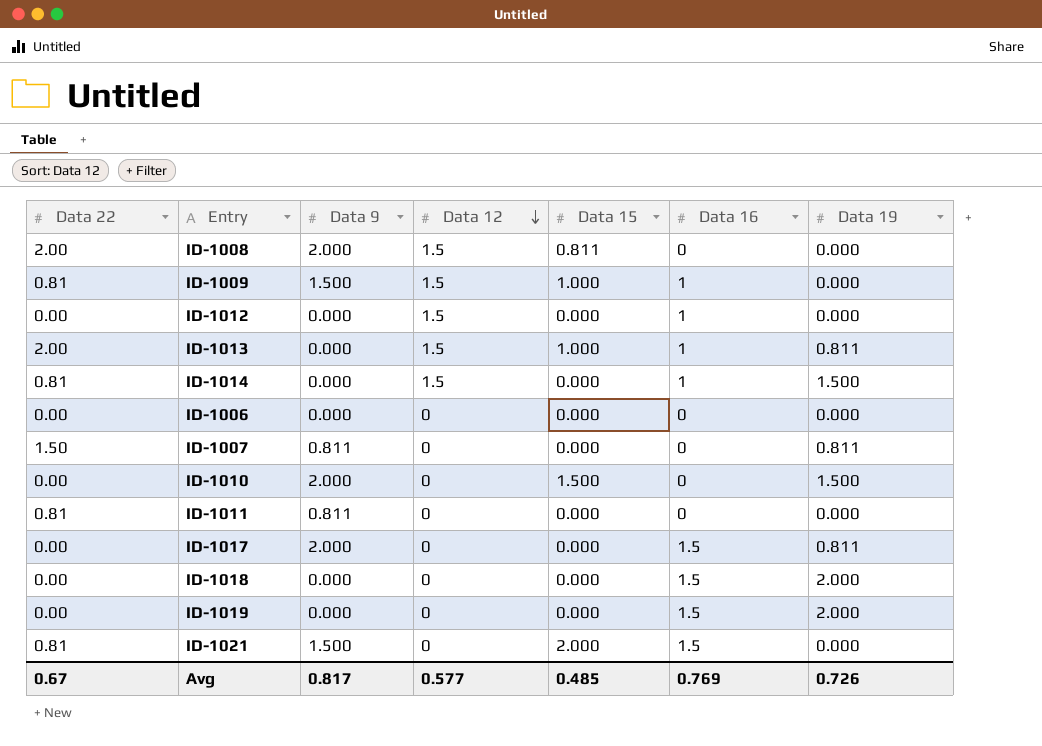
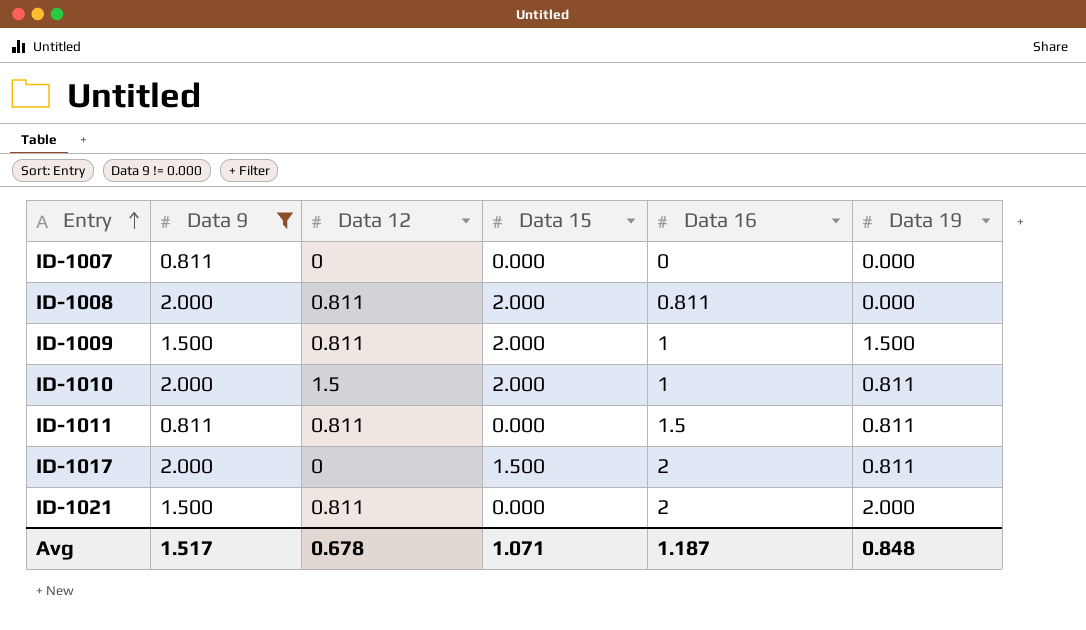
filter: none -> Data 9 != 0.000
row order: Data 12 descending -> Entry ascending
column Data 22 | position: 1 -> none
ID-1007 | Data 19: 0.811 -> 0.000
ID-1008 | Data 12: 1.5 -> 0.811
ID-1008 | Data 15: 0.811 -> 2.000
ID-1008 | Data 16: 0 -> 0.811
ID-1009 | Data 12: 1.5 -> 0.811
ID-1009 | Data 15: 1.000 -> 2.000
ID-1009 | Data 19: 0.000 -> 1.500
ID-1010 | Data 12: 0 -> 1.5
ID-1010 | Data 15: 1.500 -> 2.000
ID-1010 | Data 16: 0 -> 1
ID-1010 | Data 19: 1.500 -> 0.811
ID-1011 | Data 12: 0 -> 0.811
ID-1011 | Data 16: 0 -> 1.5
ID-1011 | Data 19: 0.000 -> 0.811
ID-1017 | Data 15: 0.000 -> 1.500
ID-1017 | Data 16: 1.5 -> 2
ID-1021 | Data 12: 0 -> 0.811
ID-1021 | Data 15: 2.000 -> 0.000
ID-1021 | Data 16: 1.5 -> 2
ID-1021 | Data 19: 0.000 -> 2.000
Avg | Data 9: 0.817 -> 1.517
Avg | Data 12: 0.577 -> 0.678
Avg | Data 15: 0.485 -> 1.071
Avg | Data 16: 0.769 -> 1.187
Avg | Data 19: 0.726 -> 0.848

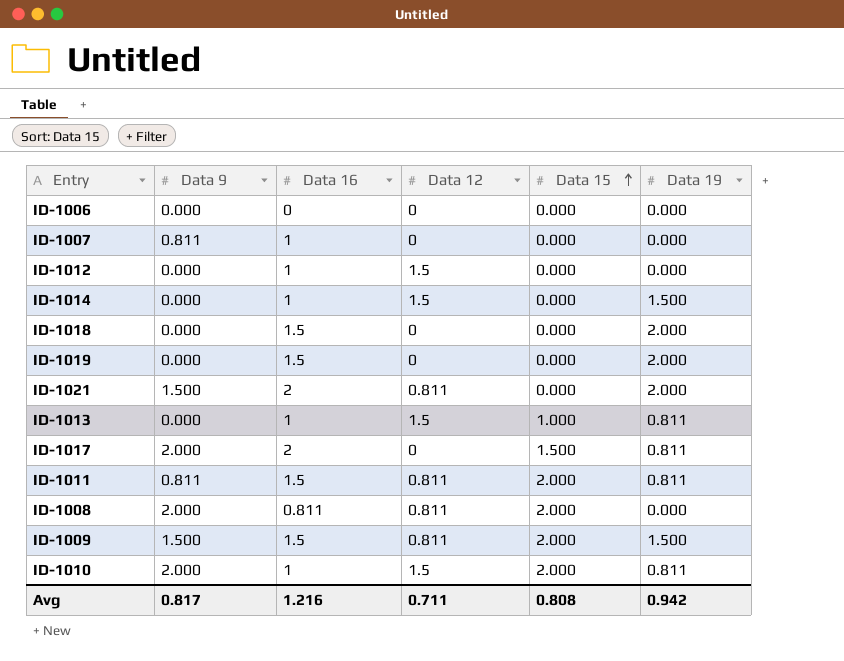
filter: Data 9 != 0.000 -> none
row order: Entry ascending -> Data 15 ascending
column Data 16 | position: 5 -> 3
ID-1007 | Data 16: 0 -> 1
ID-1011 | Data 15: 0.000 -> 2.000
ID-1009 | Data 16: 1 -> 1.5
Avg | Data 9: 1.517 -> 0.817
Avg | Data 16: 1.187 -> 1.216
Avg | Data 12: 0.678 -> 0.711
Avg | Data 15: 1.071 -> 0.808
Avg | Data 19: 0.848 -> 0.942

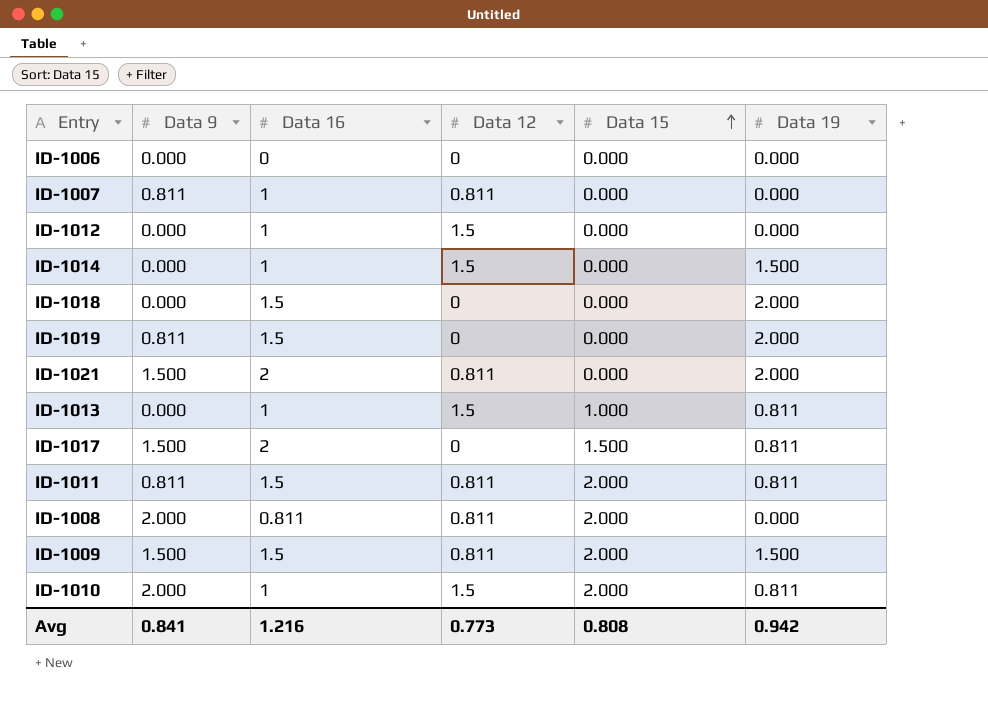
ID-1007 | Data 12: 0 -> 0.811
ID-1019 | Data 9: 0.000 -> 0.811
ID-1017 | Data 9: 2.000 -> 1.500
Avg | Data 9: 0.817 -> 0.841
Avg | Data 12: 0.711 -> 0.773

